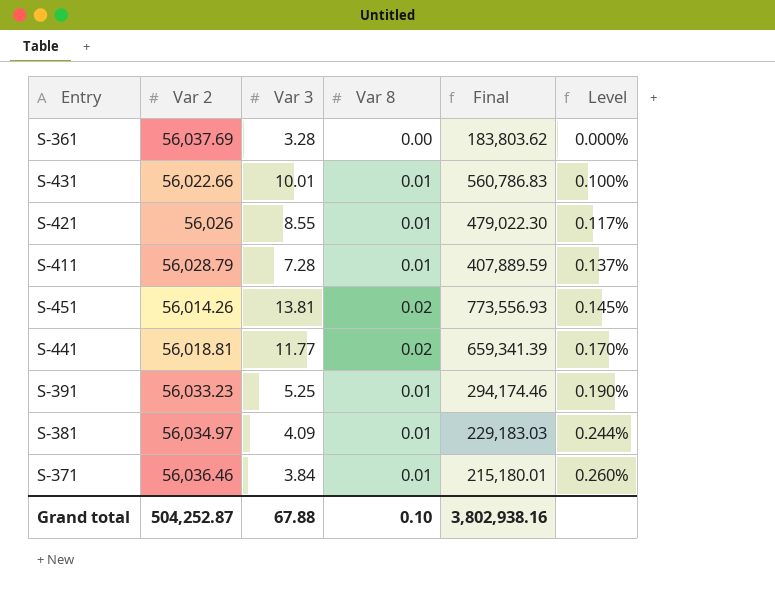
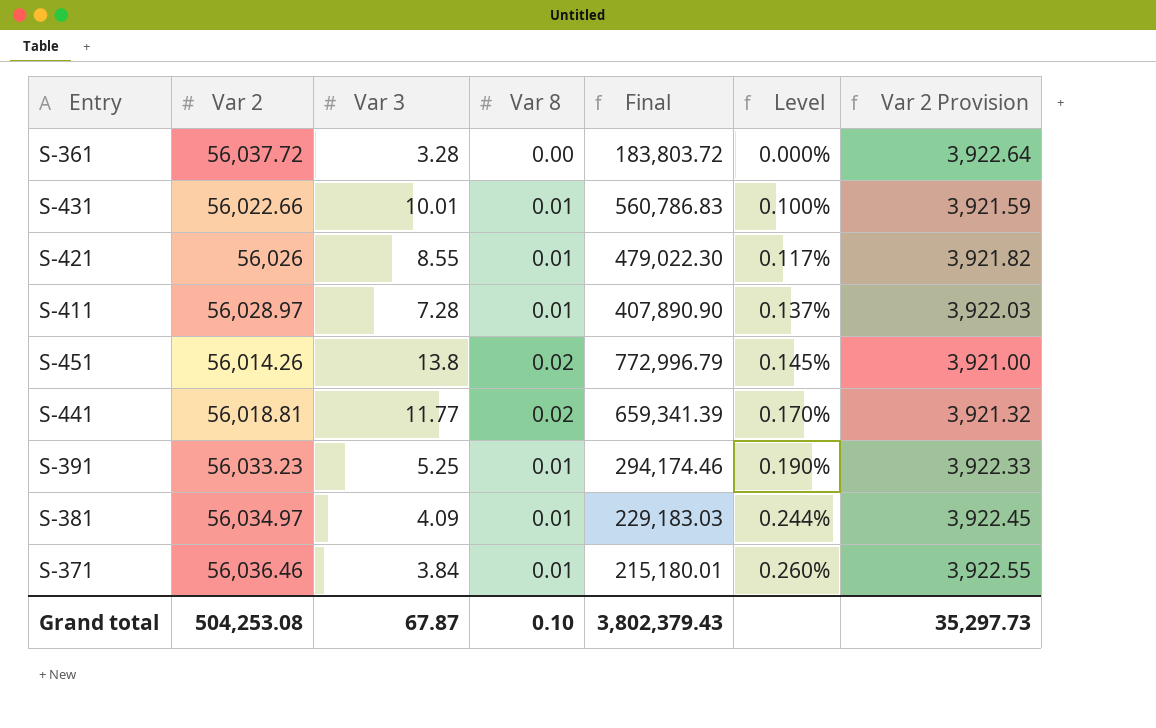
column Var 2 Provision | formula: none -> [Var 2] * 0.07
S-361 | Var 2: 56,037.69 -> 56,037.72
S-361 | Final: 183,803.62 -> 183,803.72
S-411 | Var 2: 56,028.79 -> 56,028.97
S-411 | Final: 407,889.59 -> 407,890.90
S-451 | Var 3: 13.81 -> 13.8
S-451 | Final: 773,556.93 -> 772,996.79
Grand total | Var 2: 504,252.87 -> 504,253.08
Grand total | Var 3: 67.88 -> 67.87
Grand total | Final: 3,802,938.16 -> 3,802,379.43

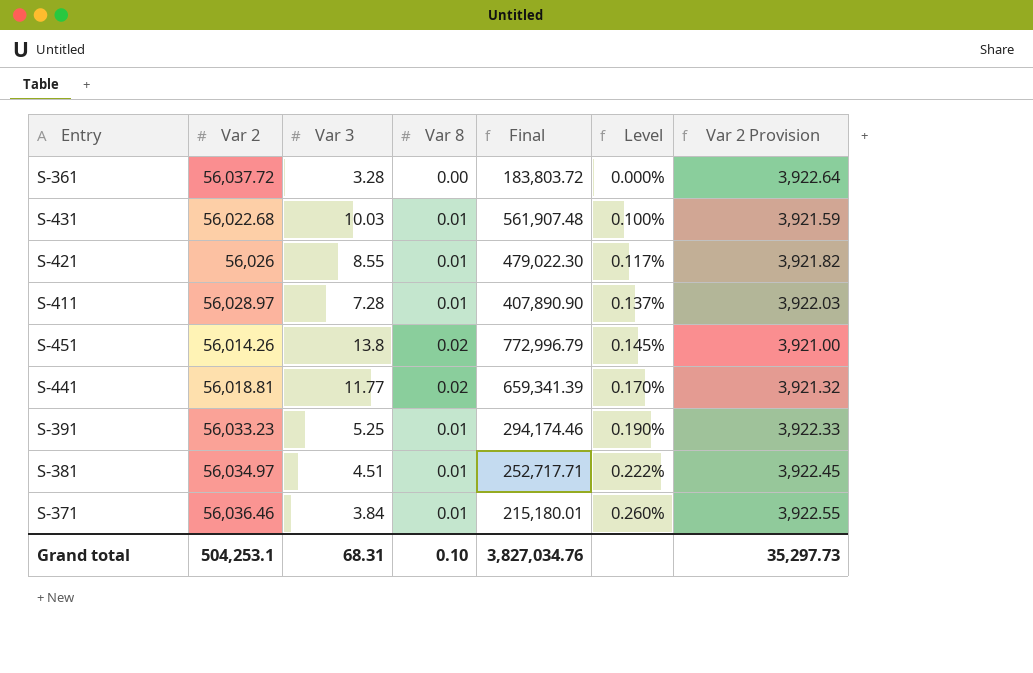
S-431 | Var 2: 56,022.66 -> 56,022.68
S-431 | Var 3: 10.01 -> 10.03
S-431 | Final: 560,786.83 -> 561,907.48
S-381 | Var 3: 4.09 -> 4.51
S-381 | Final: 229,183.03 -> 252,717.71
S-381 | Level: 0.244% -> 0.222%
Grand total | Var 2: 504,253.08 -> 504,253.1
Grand total | Var 3: 67.87 -> 68.31
Grand total | Final: 3,802,379.43 -> 3,827,034.76

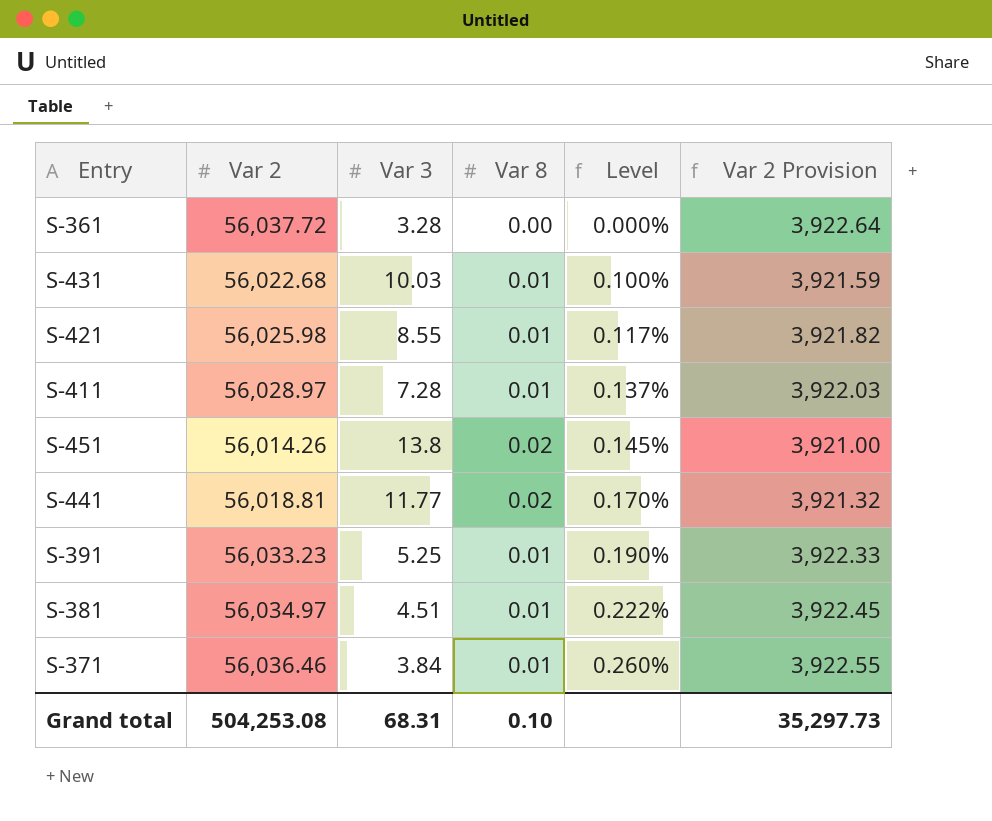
column Final | formula: [Var 2] * [Var 3] -> none
S-421 | Var 2: 56,026 -> 56,025.98
Grand total | Var 2: 504,253.1 -> 504,253.08

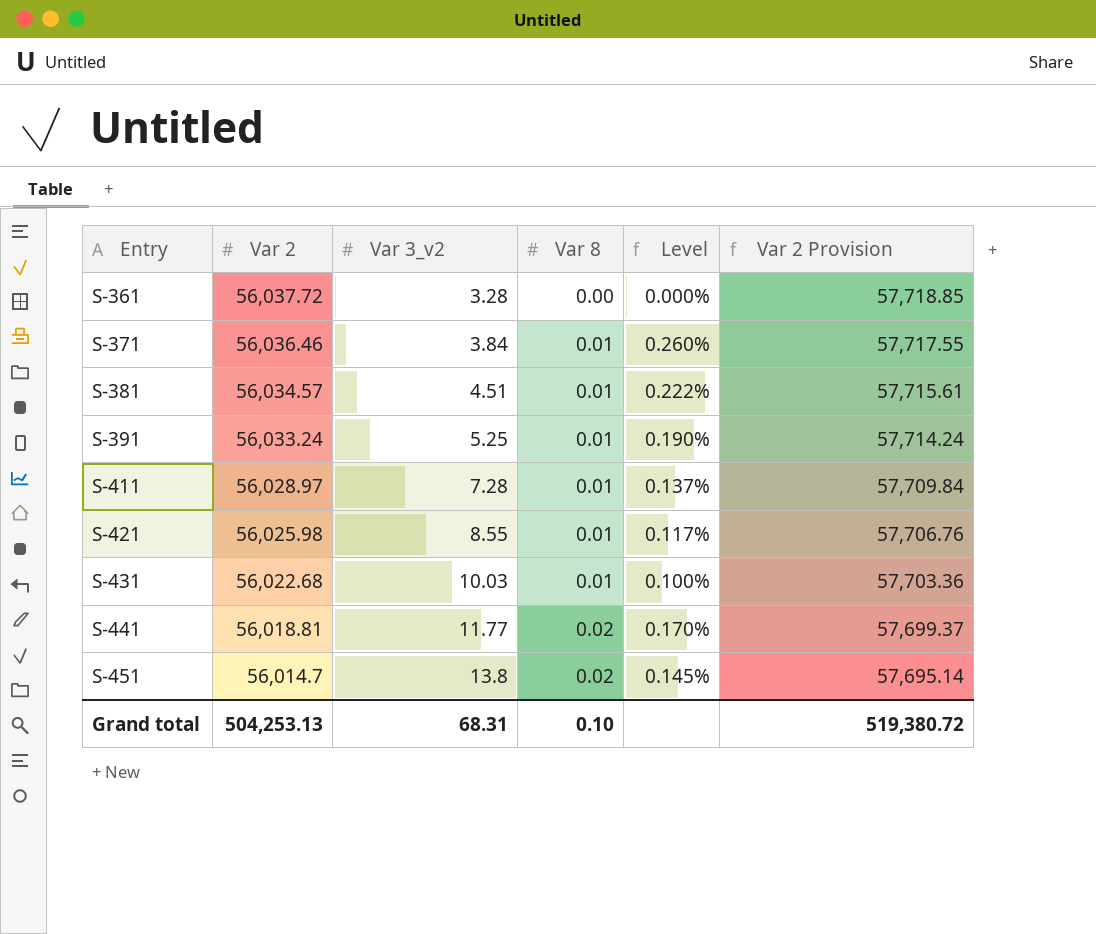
row order: Level ascending -> Entry ascending
column name: Var 3 -> Var 3_v2
column Var 2 Provision | formula: [Var 2] * 0.07 -> [Var 2] * 1.03
S-381 | Var 2: 56,034.97 -> 56,034.57
S-391 | Var 2: 56,033.23 -> 56,033.24
S-451 | Var 2: 56,014.26 -> 56,014.7
Grand total | Var 2: 504,253.08 -> 504,253.13
Grand total | Var 2 Provision: 35,297.73 -> 519,380.72

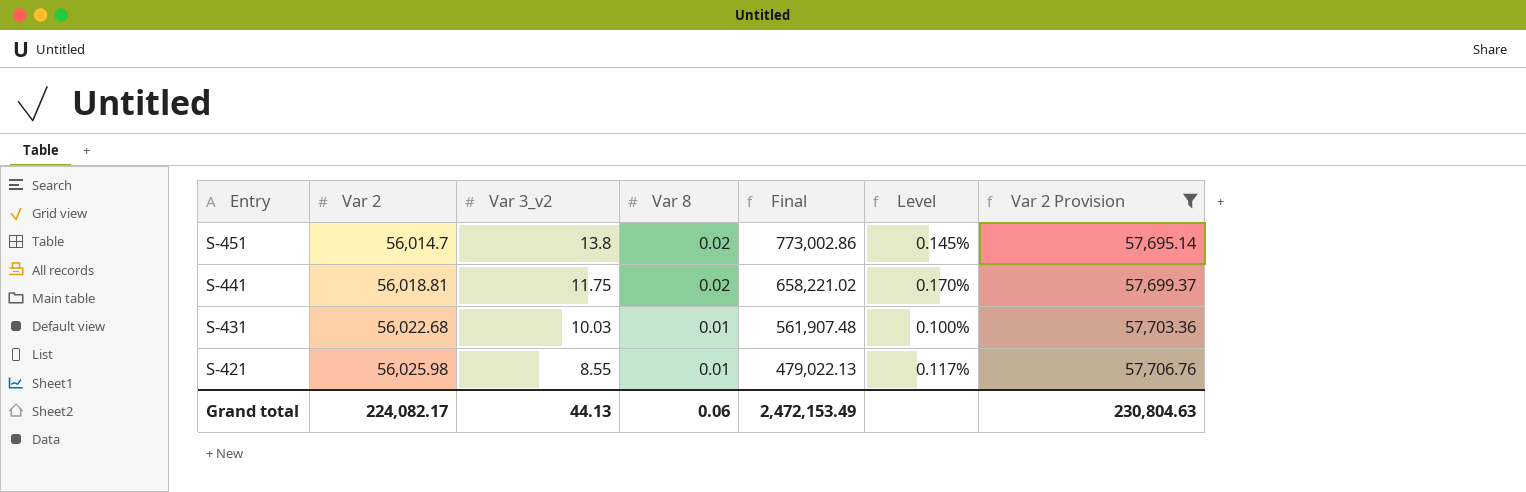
filter: none -> Var 2 Provision <= 57,706.76
row order: Entry ascending -> Entry descending
column Final | formula: none -> [Var 2] * [Var 3_v2]
S-441 | Var 3_v2: 11.77 -> 11.75
Grand total | Var 2: 504,253.13 -> 224,082.17
Grand total | Var 3_v2: 68.31 -> 44.13
Grand total | Var 8: 0.10 -> 0.06
Grand total | Var 2 Provision: 519,380.72 -> 230,804.63

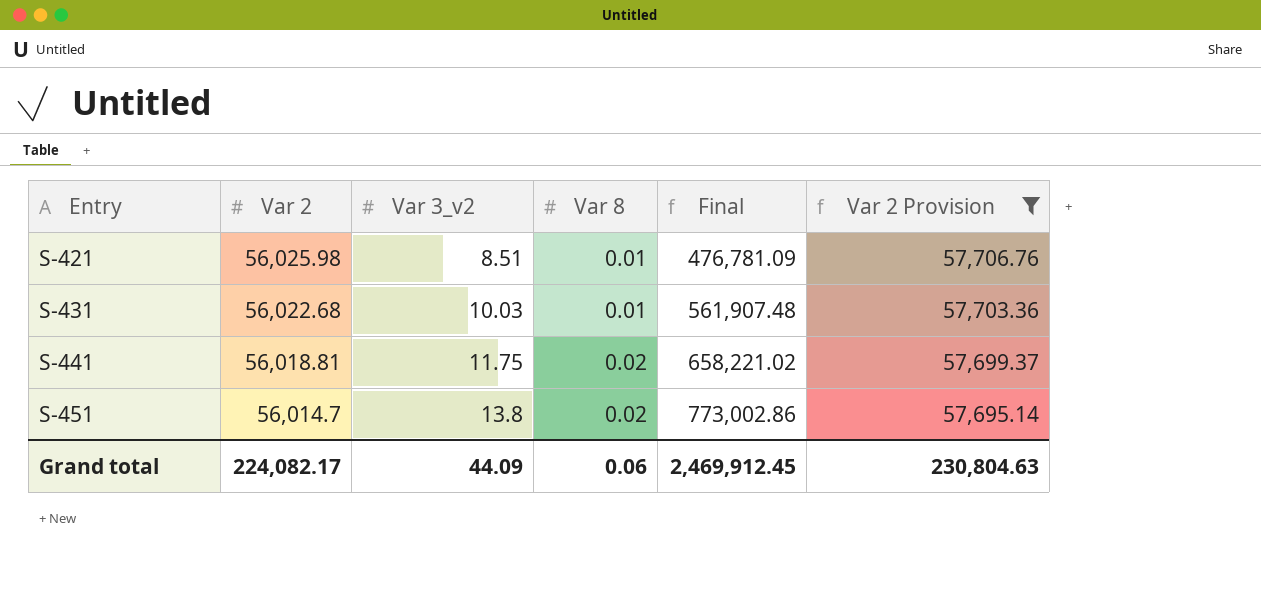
row order: Entry descending -> Entry ascending
column Level | formula: [Var 8] / [Var 3_v2] -> none
S-421 | Var 3_v2: 8.55 -> 8.51
S-421 | Final: 479,022.13 -> 476,781.09
Grand total | Var 3_v2: 44.13 -> 44.09
Grand total | Final: 2,472,153.49 -> 2,469,912.45

